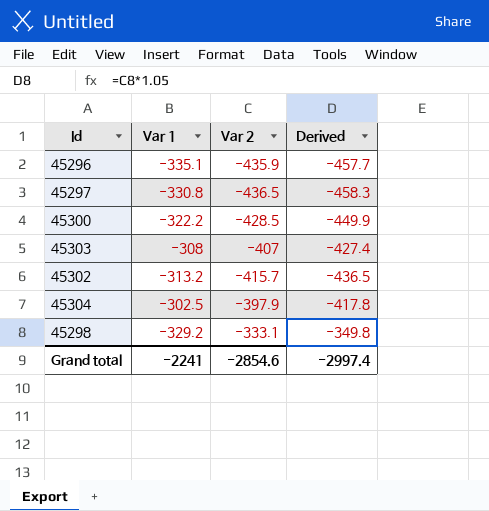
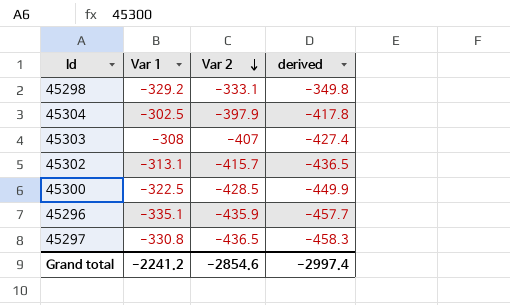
row order: none -> Var 2 descending
column name: Derived -> derived
45302 | Var 1: -313.2 -> -313.1
45300 | Var 1: -322.2 -> -322.5
Grand total | Var 1: -2241 -> -2241.2

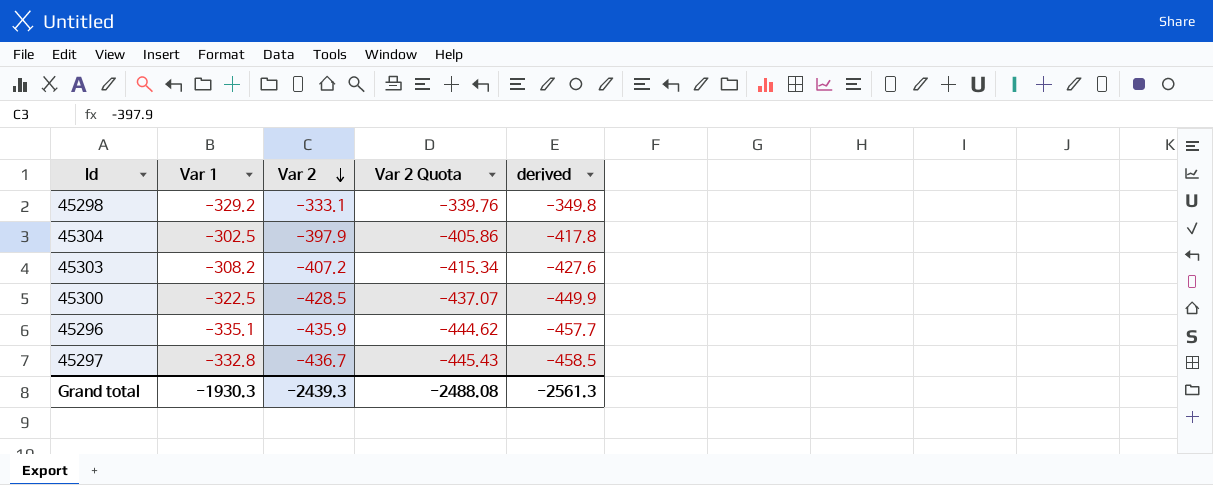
column Var 2 Quota | formula: none -> [Var 2] * 1.02
row 45302: -313.1 | -415.7 | -436.5 -> none
45303 | Var 1: -308 -> -308.2
45303 | Var 2: -407 -> -407.2
45303 | derived: -427.4 -> -427.6
45297 | Var 1: -330.8 -> -332.8
45297 | Var 2: -436.5 -> -436.7
45297 | derived: -458.3 -> -458.5
Grand total | Var 1: -2241.2 -> -1930.3
Grand total | Var 2: -2854.6 -> -2439.3
Grand total | derived: -2997.4 -> -2561.3

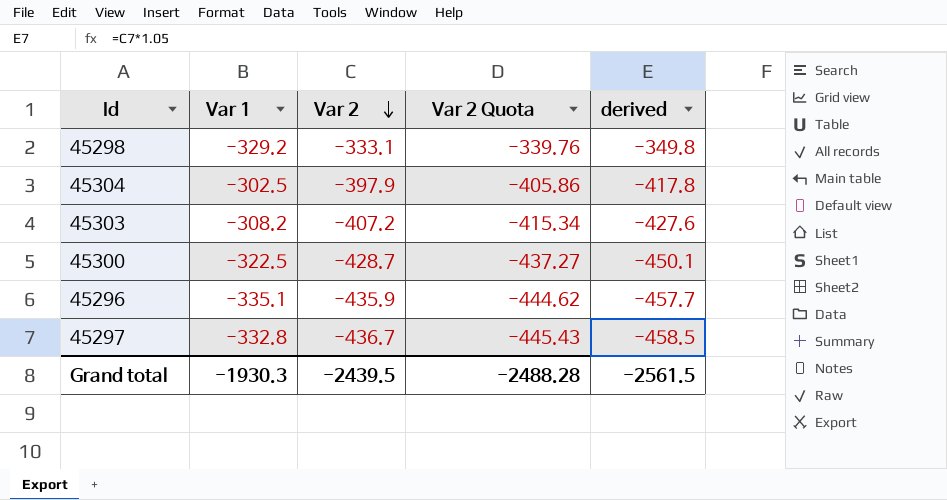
45300 | Var 2: -428.5 -> -428.7
45300 | Var 2 Quota: -437.07 -> -437.27
45300 | derived: -449.9 -> -450.1
Grand total | Var 2: -2439.3 -> -2439.5
Grand total | Var 2 Quota: -2488.08 -> -2488.28
Grand total | derived: -2561.3 -> -2561.5

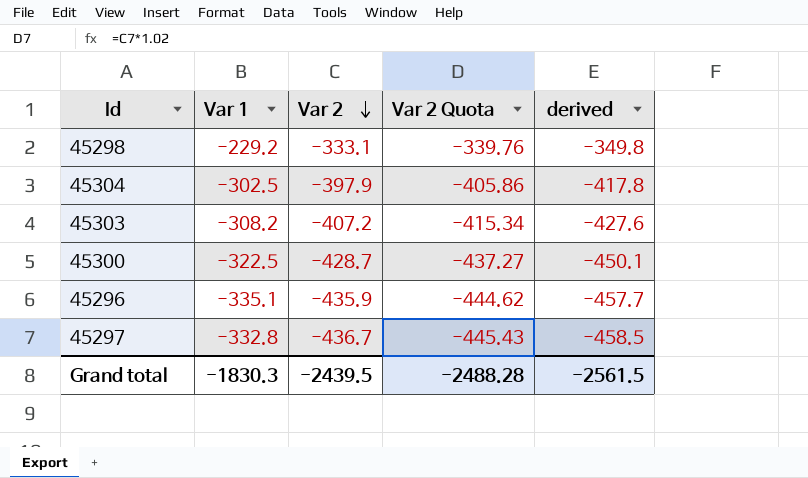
45298 | Var 1: -329.2 -> -229.2
Grand total | Var 1: -1930.3 -> -1830.3

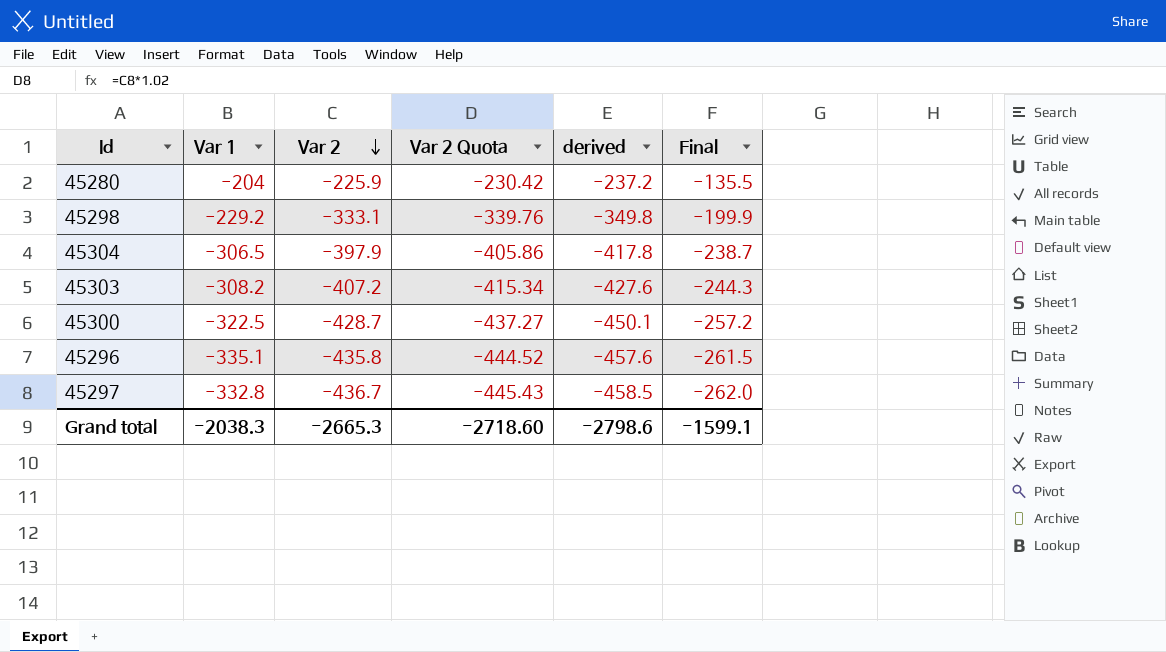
column Final | formula: none -> [Var 2] * 0.6
row 45280: none -> -204 | -225.9 | -230.42 | -237.2 | -135.5
45304 | Var 1: -302.5 -> -306.5
45296 | Var 2: -435.9 -> -435.8
45296 | Var 2 Quota: -444.62 -> -444.52
45296 | derived: -457.7 -> -457.6
Grand total | Var 1: -1830.3 -> -2038.3
Grand total | Var 2: -2439.5 -> -2665.3
Grand total | Var 2 Quota: -2488.28 -> -2718.60
Grand total | derived: -2561.5 -> -2798.6

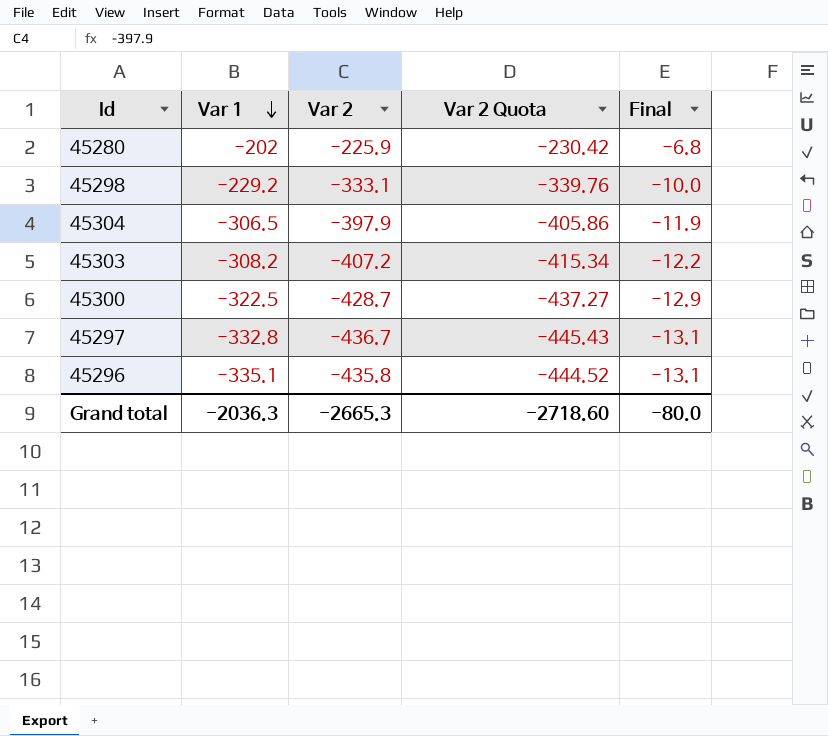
row order: Var 2 descending -> Var 1 descending
column derived | formula: [Var 2] * 1.05 -> none
column Final | formula: [Var 2] * 0.6 -> [Var 2] * 0.03
45280 | Var 1: -204 -> -202
Grand total | Var 1: -2038.3 -> -2036.3
Grand total | Final: -1599.1 -> -80.0

